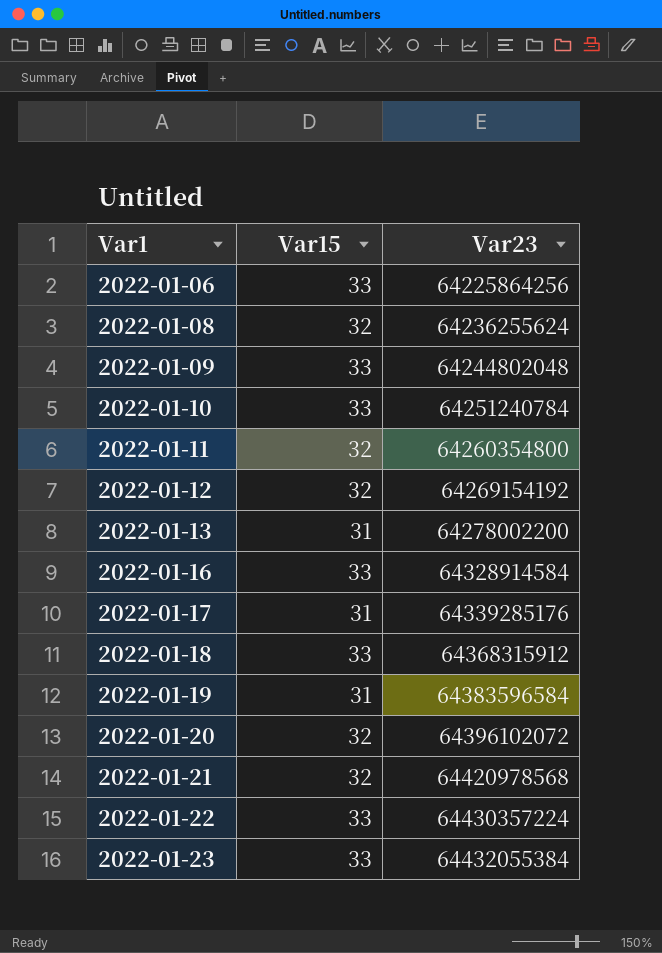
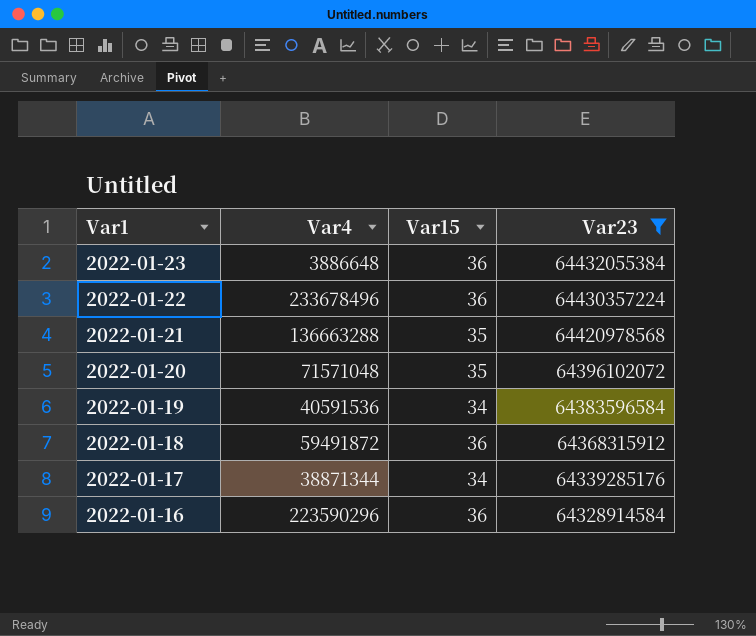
filter: none -> Var23 >= 64328914584
row order: Var1 ascending -> Var1 descending
column Var4 | position: none -> 2
2022-01-23 | Var15: 33 -> 36
2022-01-22 | Var15: 33 -> 36
2022-01-21 | Var15: 32 -> 35
2022-01-20 | Var15: 32 -> 35
2022-01-19 | Var15: 31 -> 34
2022-01-18 | Var15: 33 -> 36
2022-01-17 | Var15: 31 -> 34
2022-01-16 | Var15: 33 -> 36

